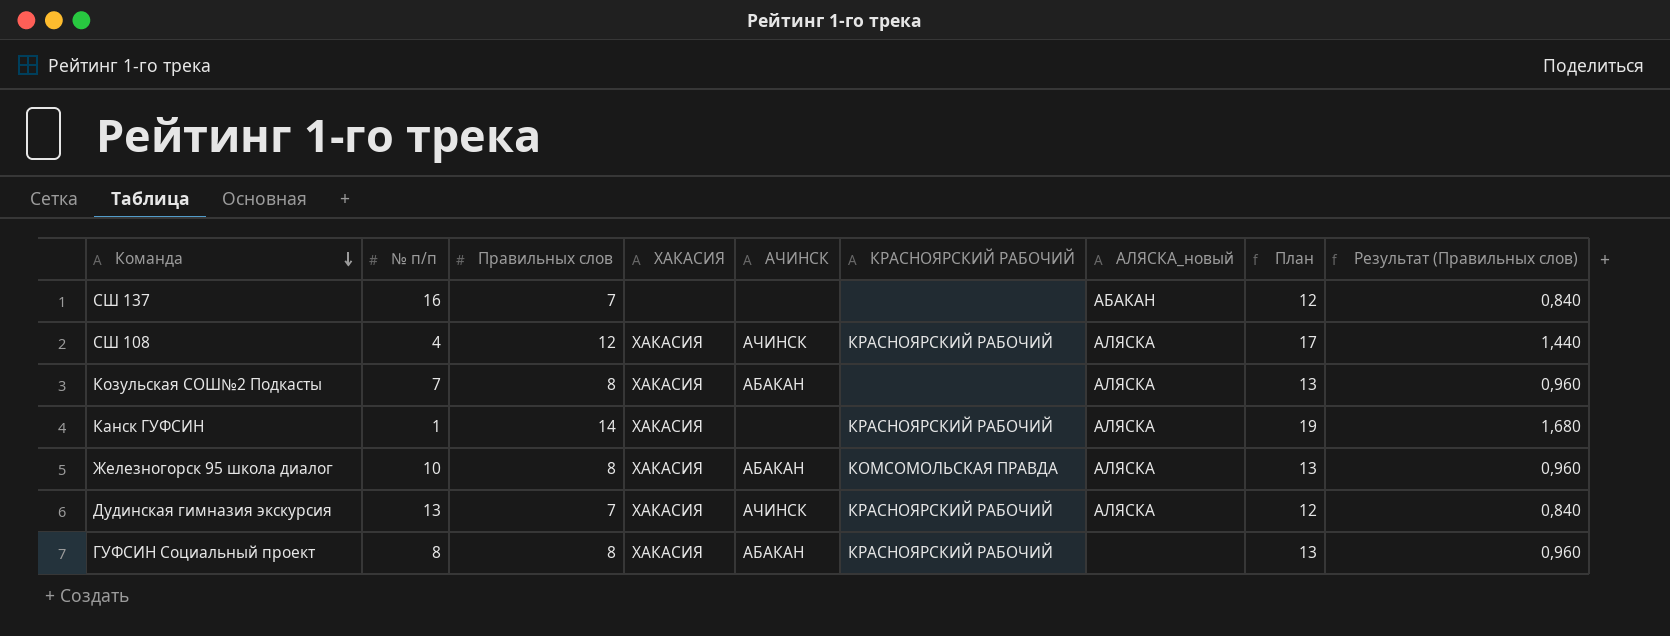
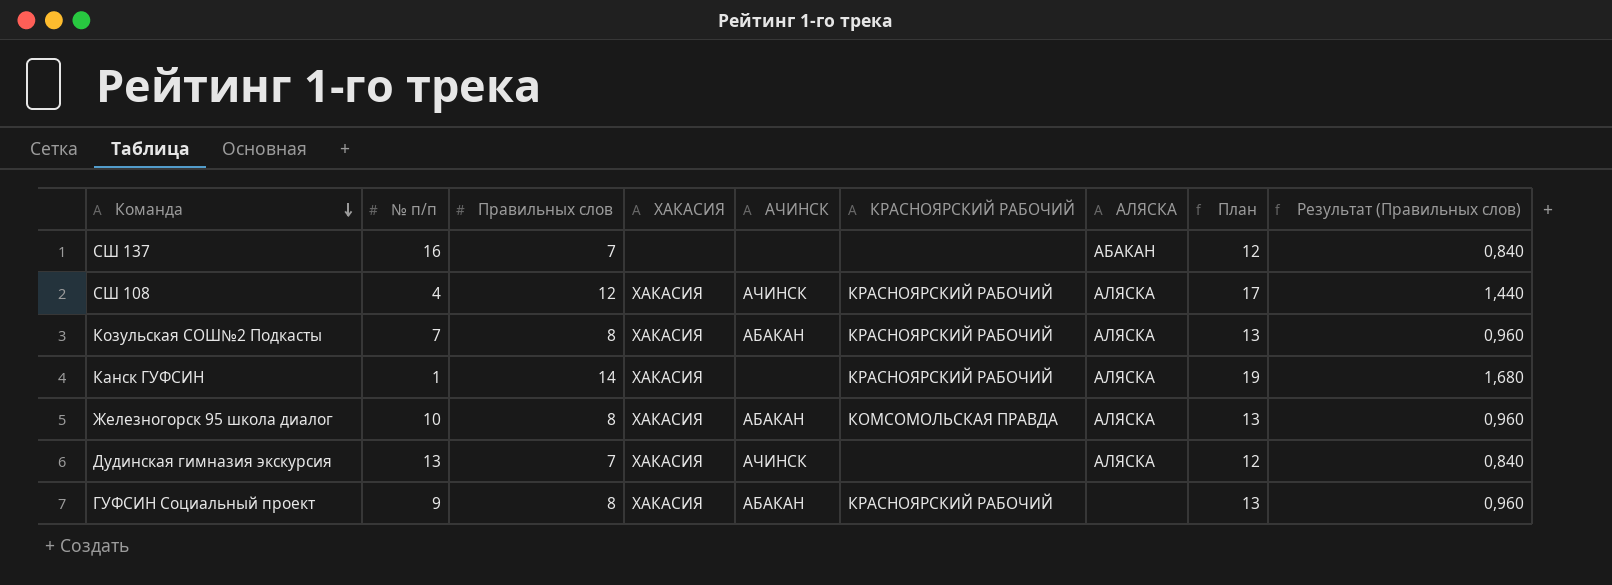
column name: АЛЯСКА_новый -> АЛЯСКА
Козульская СОШ№2 Подкасты | КРАСНОЯРСКИЙ РАБОЧИЙ: none -> КРАСНОЯРСКИЙ РАБОЧИЙ
Дудинская гимназия экскурсия | КРАСНОЯРСКИЙ РАБОЧИЙ: КРАСНОЯРСКИЙ РАБОЧИЙ -> none
ГУФСИН Социальный проект | № п/п: 8 -> 9

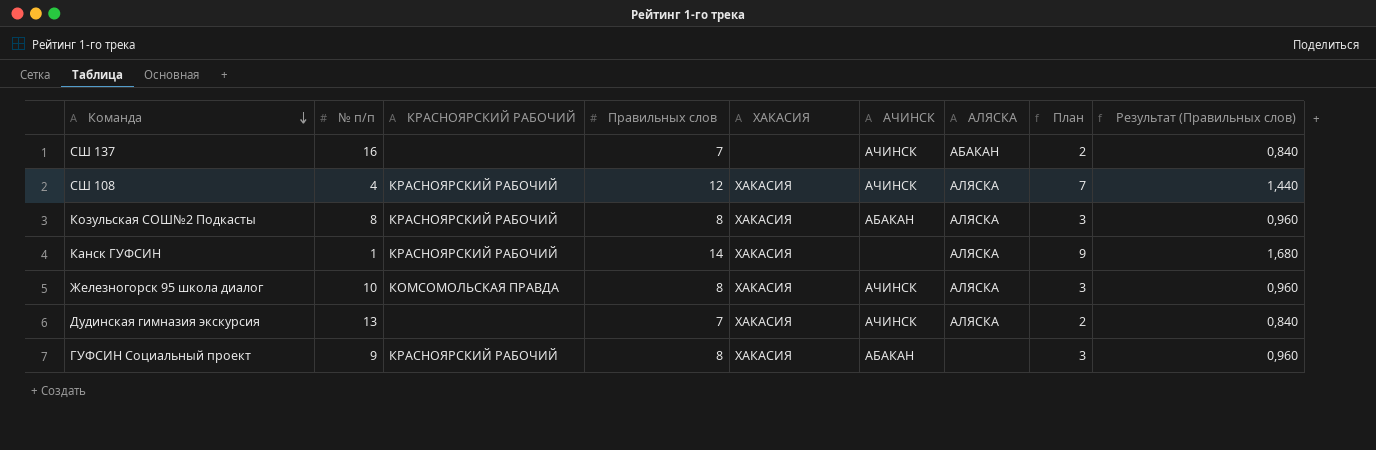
column КРАСНОЯРСКИЙ РАБОЧИЙ | position: 6 -> 3
column План | formula: [Правильных слов] + 5 -> [Правильных слов] - 5
СШ 137 | АЧИНСК: none -> АЧИНСК
Козульская СОШ№2 Подкасты | № п/п: 7 -> 8
Железногорск 95 школа диалог | АЧИНСК: АБАКАН -> АЧИНСК

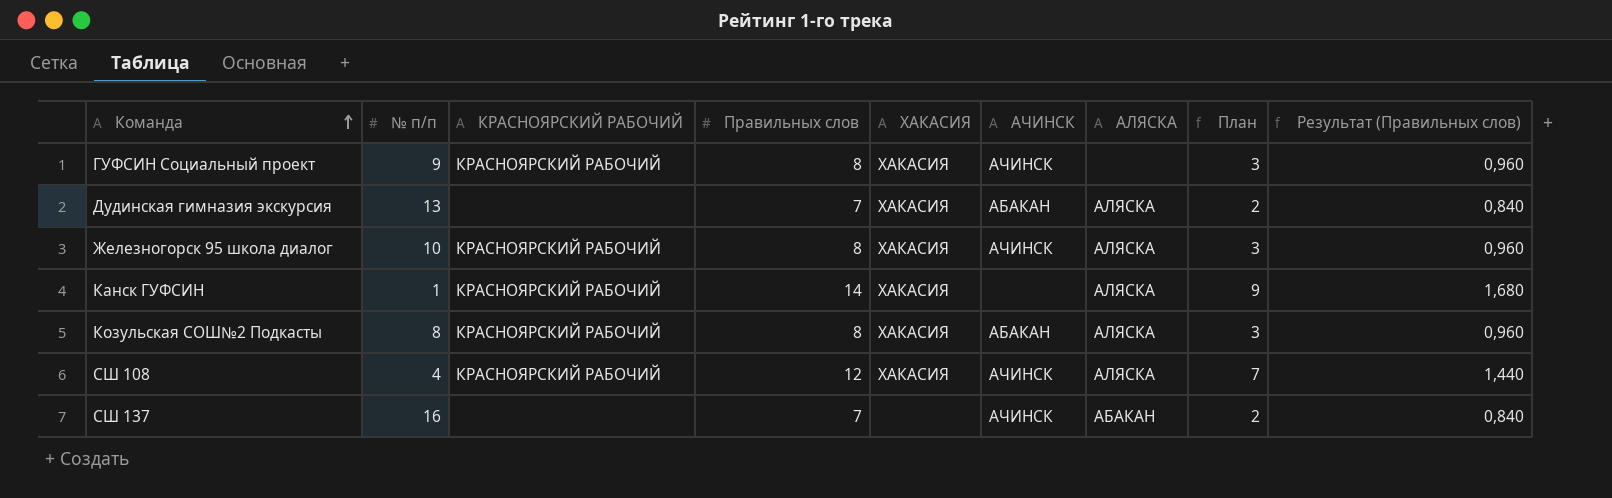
row order: Команда descending -> Команда ascending
ГУФСИН Социальный проект | АЧИНСК: АБАКАН -> АЧИНСК
Дудинская гимназия экскурсия | АЧИНСК: АЧИНСК -> АБАКАН
Железногорск 95 школа диалог | КРАСНОЯРСКИЙ РАБОЧИЙ: КОМСОМОЛЬСКАЯ ПРАВДА -> КРАСНОЯРСКИЙ РАБОЧИЙ

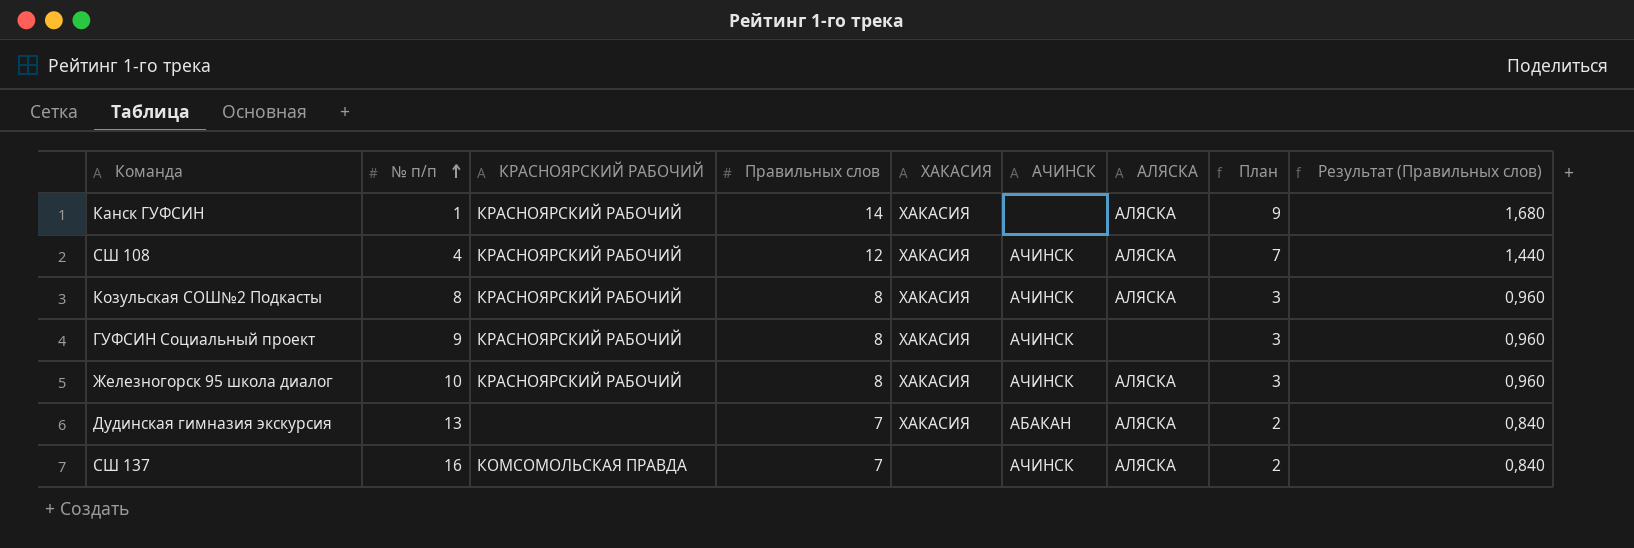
row order: Команда ascending -> № п/п ascending
Козульская СОШ№2 Подкасты | АЧИНСК: АБАКАН -> АЧИНСК
СШ 137 | КРАСНОЯРСКИЙ РАБОЧИЙ: none -> КОМСОМОЛЬСКАЯ ПРАВДА
СШ 137 | АЛЯСКА: АБАКАН -> АЛЯСКА

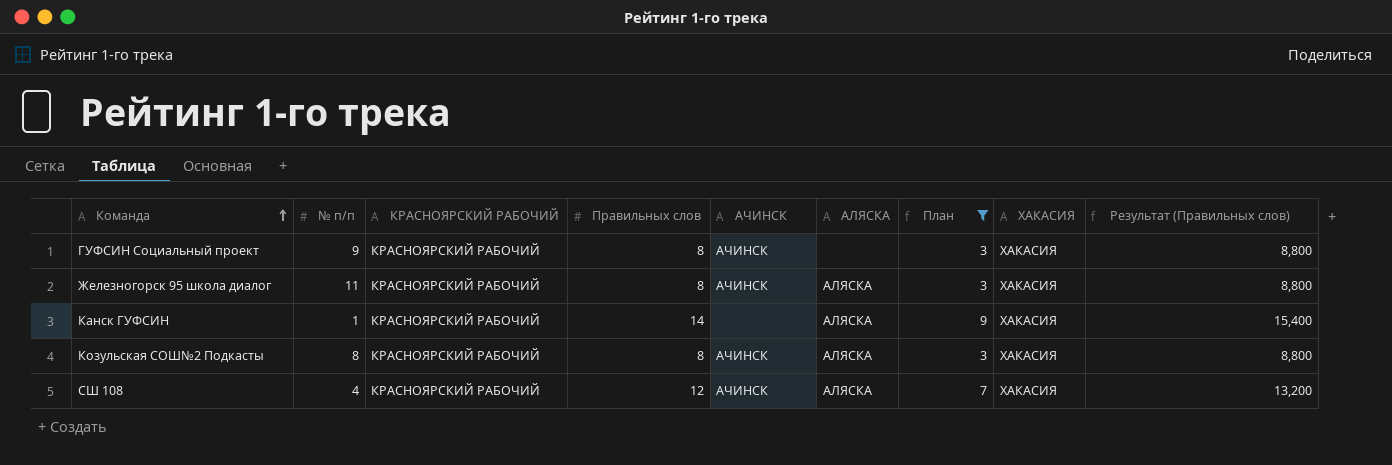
filter: none -> План != 2
row order: № п/п ascending -> Команда ascending
column ХАКАСИЯ | position: 5 -> 8
column Результат (Правильных слов) | formula: [Правильных слов] * 0,12 -> [Правильных слов] * 1,1
Железногорск 95 школа диалог | № п/п: 10 -> 11

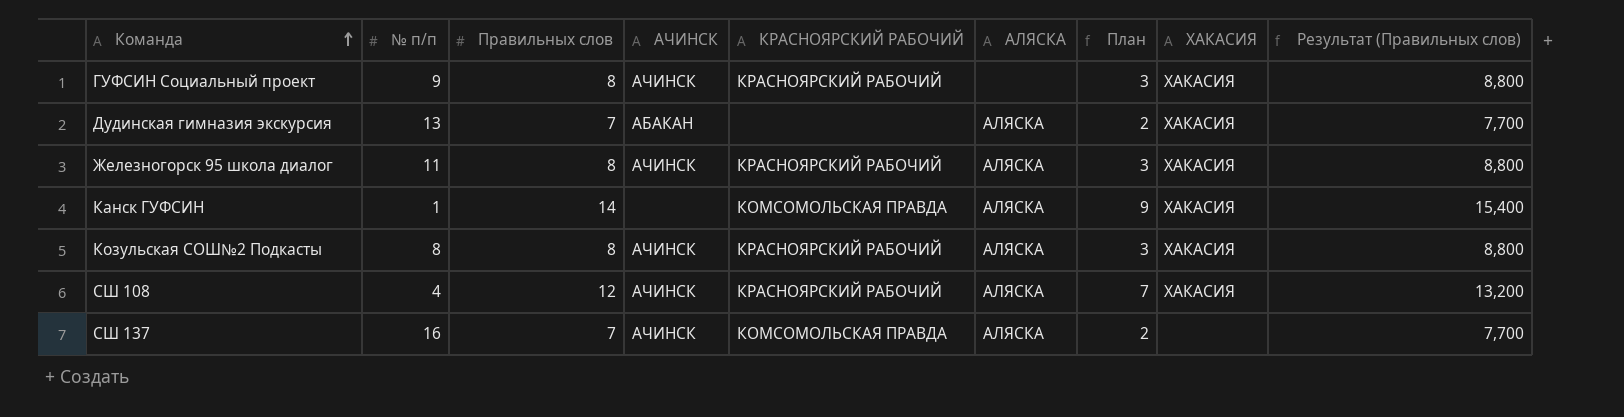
filter: План != 2 -> none
column КРАСНОЯРСКИЙ РАБОЧИЙ | position: 3 -> 5
Канск ГУФСИН | КРАСНОЯРСКИЙ РАБОЧИЙ: КРАСНОЯРСКИЙ РАБОЧИЙ -> КОМСОМОЛЬСКАЯ ПРАВДА

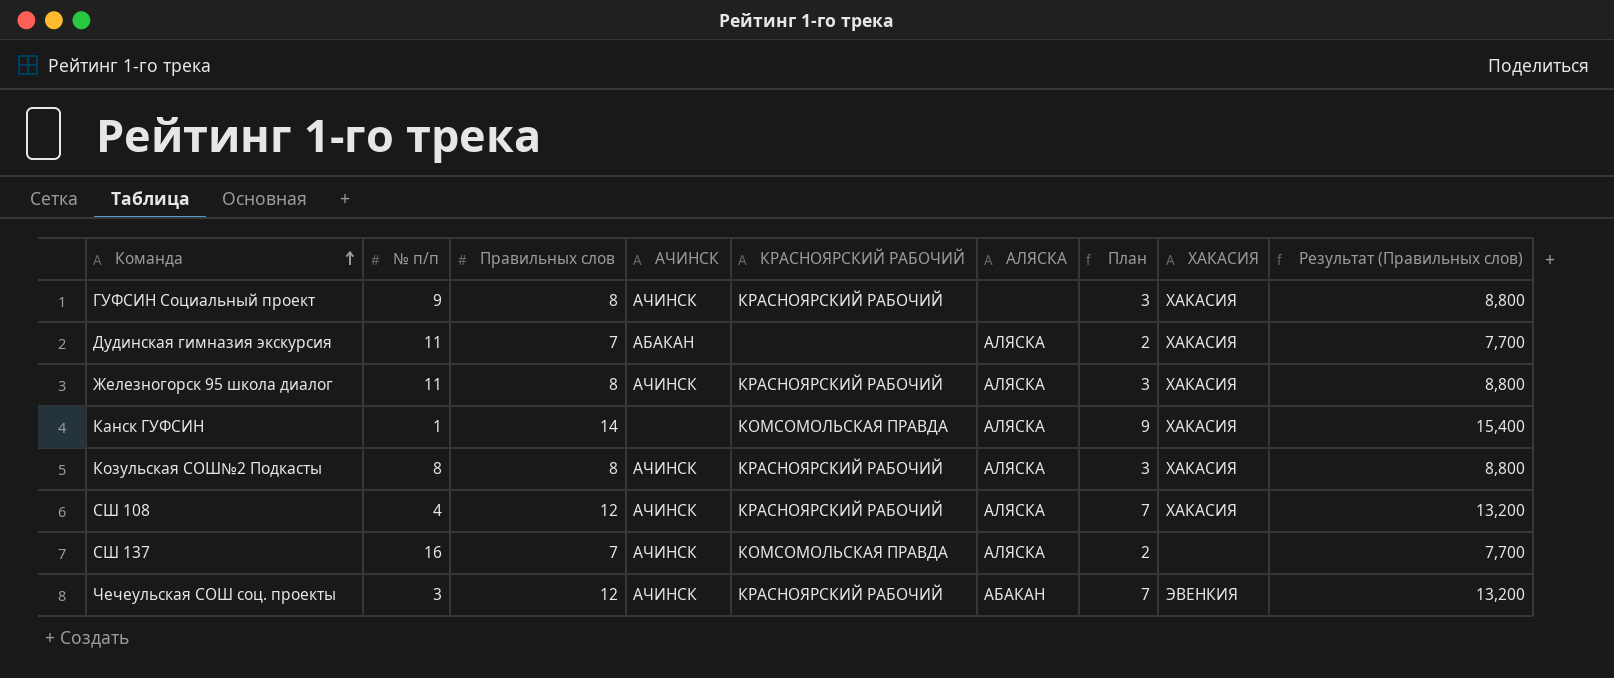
Дудинская гимназия экскурсия | № п/п: 13 -> 11
row Чечеульская СОШ соц. проекты: none -> 3 | 12 | АЧИНСК | КРАСНОЯРСКИЙ РАБОЧИЙ | АБАКАН | 7 | ЭВЕНКИЯ | 13,200

